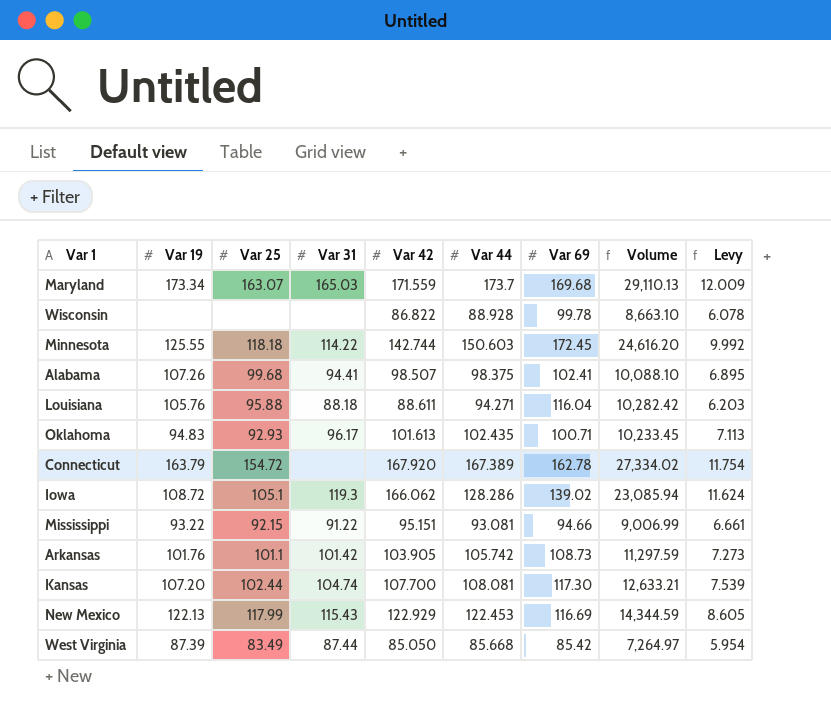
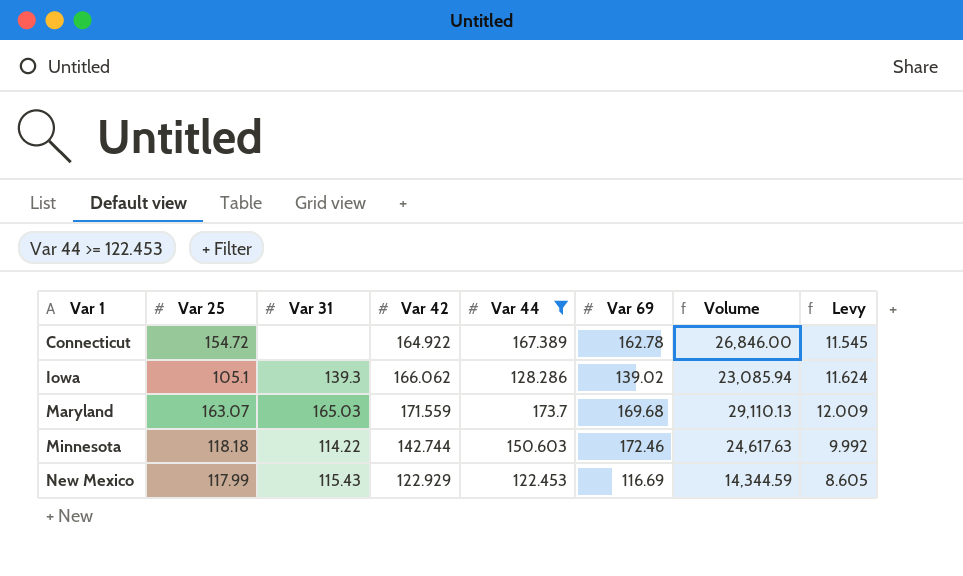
filter: none -> Var 44 >= 122.453
row order: none -> Var 1 ascending
column Var 19 | position: 2 -> none
Connecticut | Var 42: 167.920 -> 164.922
Connecticut | Volume: 27,334.02 -> 26,846.00
Connecticut | Levy: 11.754 -> 11.545
Iowa | Var 31: 119.3 -> 139.3
Minnesota | Var 69: 172.45 -> 172.46
Minnesota | Volume: 24,616.20 -> 24,617.63

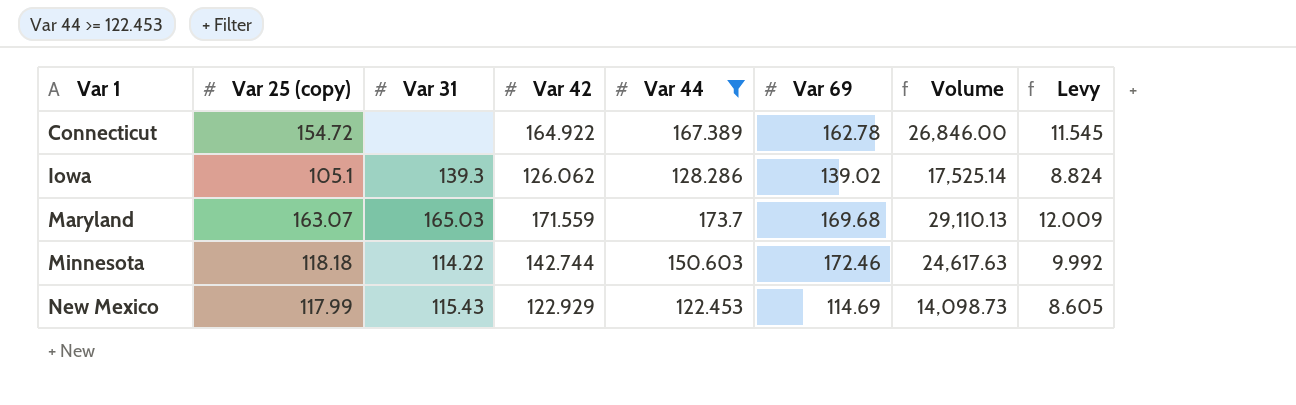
column name: Var 25 -> Var 25 (copy)
Iowa | Var 42: 166.062 -> 126.062
Iowa | Volume: 23,085.94 -> 17,525.14
Iowa | Levy: 11.624 -> 8.824
New Mexico | Var 69: 116.69 -> 114.69
New Mexico | Volume: 14,344.59 -> 14,098.73

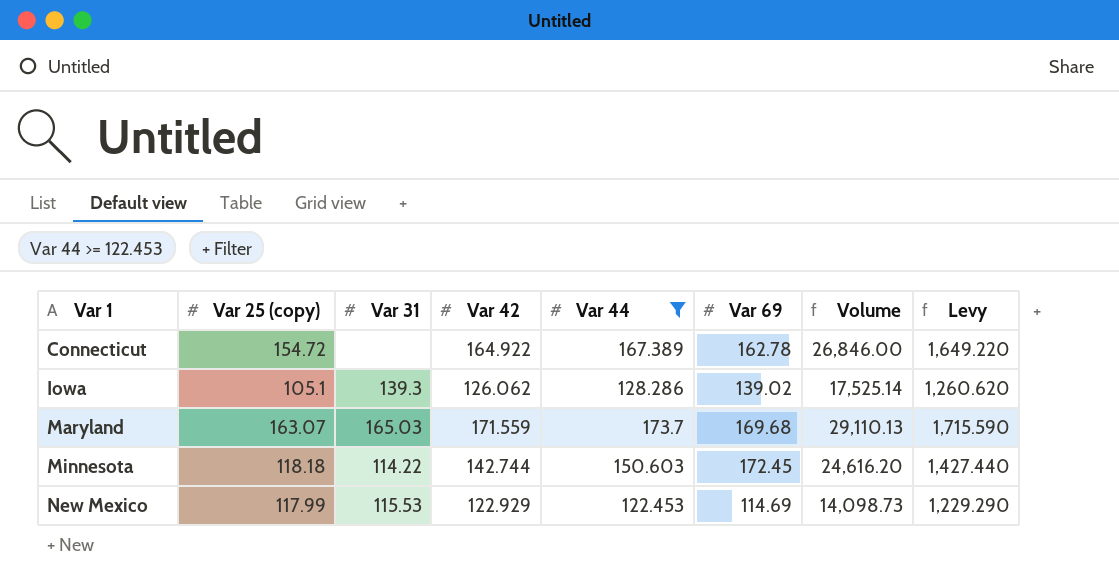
column Levy | formula: [Var 42] * 0.07 -> [Var 42] * 10
Minnesota | Var 69: 172.46 -> 172.45
Minnesota | Volume: 24,617.63 -> 24,616.20
New Mexico | Var 31: 115.43 -> 115.53

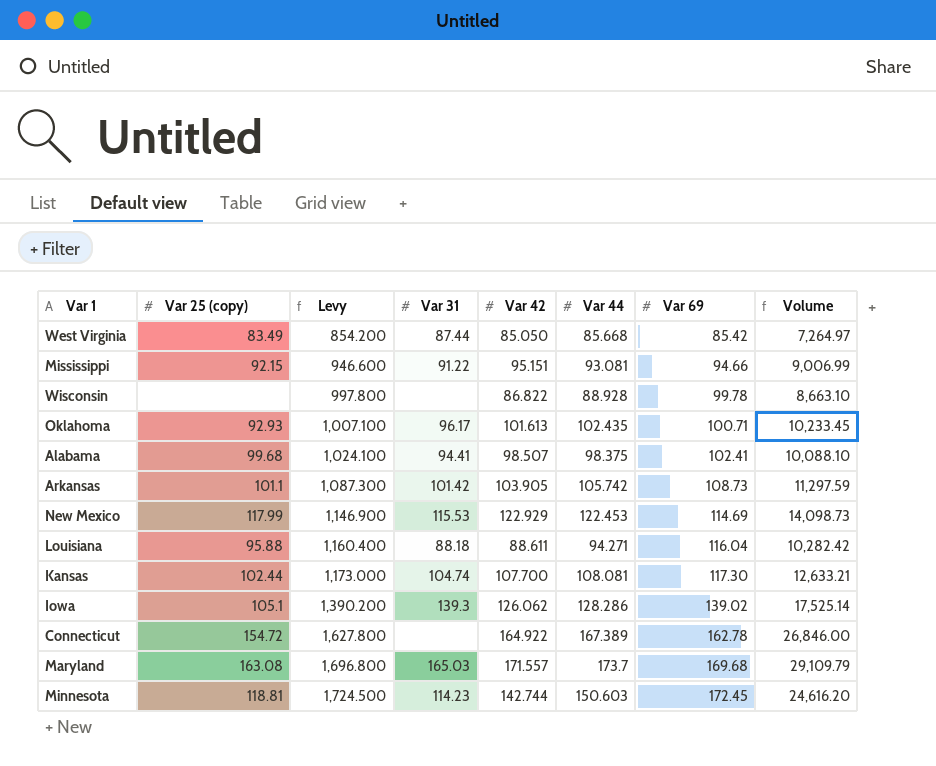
filter: Var 44 >= 122.453 -> none
row order: Var 1 ascending -> Levy ascending
column Levy | formula: [Var 42] * 10 -> [Var 69] * 10
column Levy | position: 8 -> 3
Maryland | Var 25 (copy): 163.07 -> 163.08
Maryland | Var 42: 171.559 -> 171.557
Maryland | Volume: 29,110.13 -> 29,109.79
Minnesota | Var 25 (copy): 118.18 -> 118.81
Minnesota | Var 31: 114.22 -> 114.23

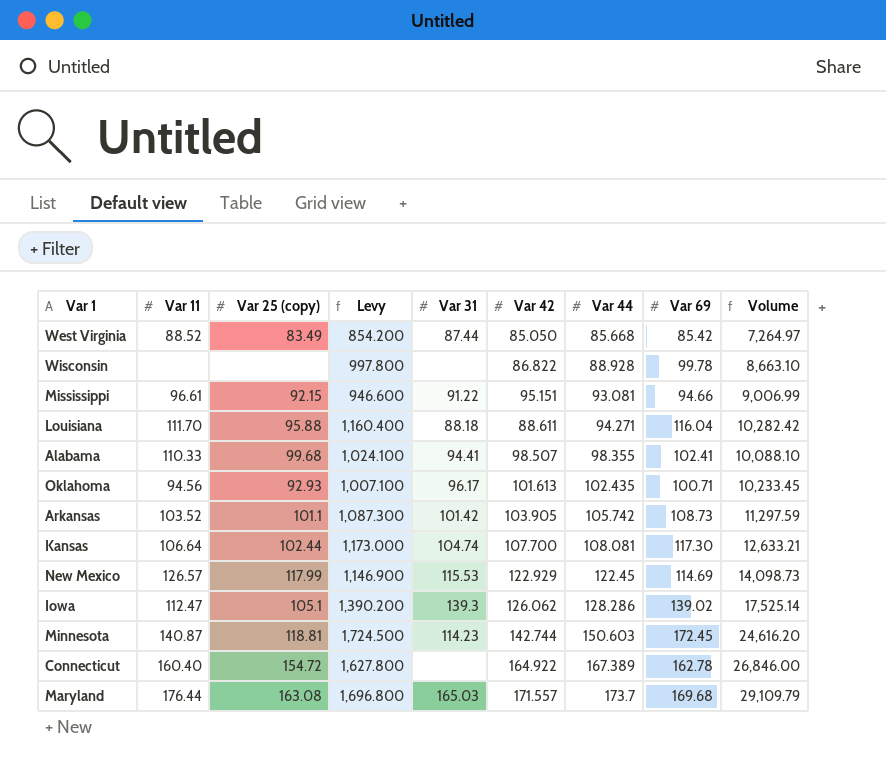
row order: Levy ascending -> Var 44 ascending
column Var 11 | position: none -> 2
Alabama | Var 44: 98.375 -> 98.355
New Mexico | Var 44: 122.453 -> 122.45

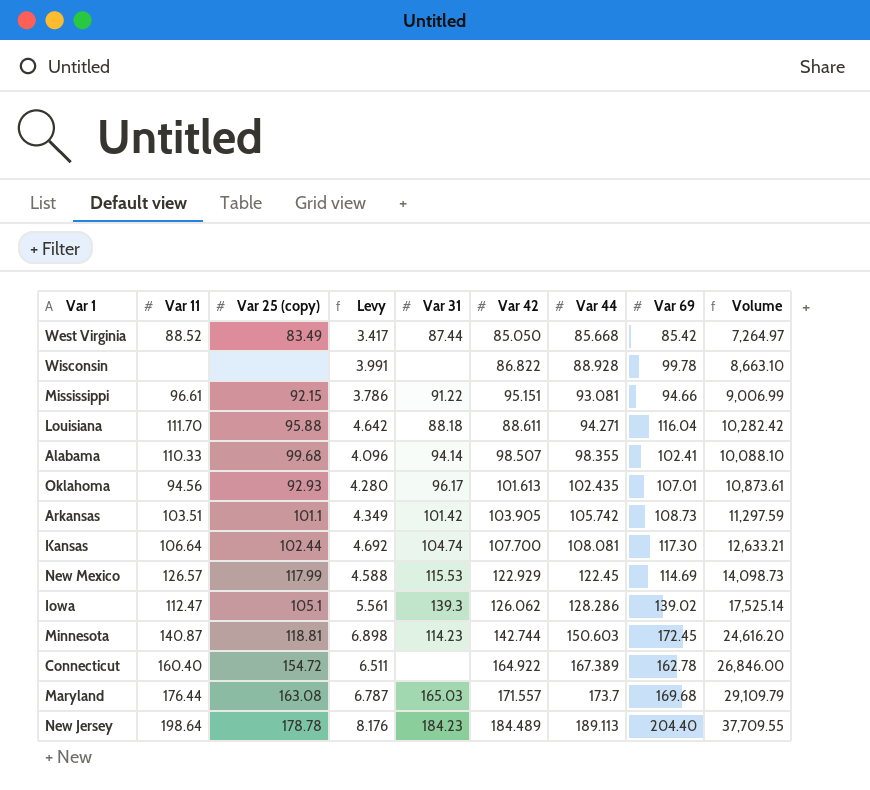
column Levy | formula: [Var 69] * 10 -> [Var 69] * 0.04
Alabama | Var 31: 94.41 -> 94.14
Oklahoma | Var 69: 100.71 -> 107.01
Oklahoma | Volume: 10,233.45 -> 10,873.61
Arkansas | Var 11: 103.52 -> 103.51
row New Jersey: none -> 198.64 | 178.78 | 8.176 | 184.23 | 184.489 | 189.113 | 204.40 | 37,709.55

